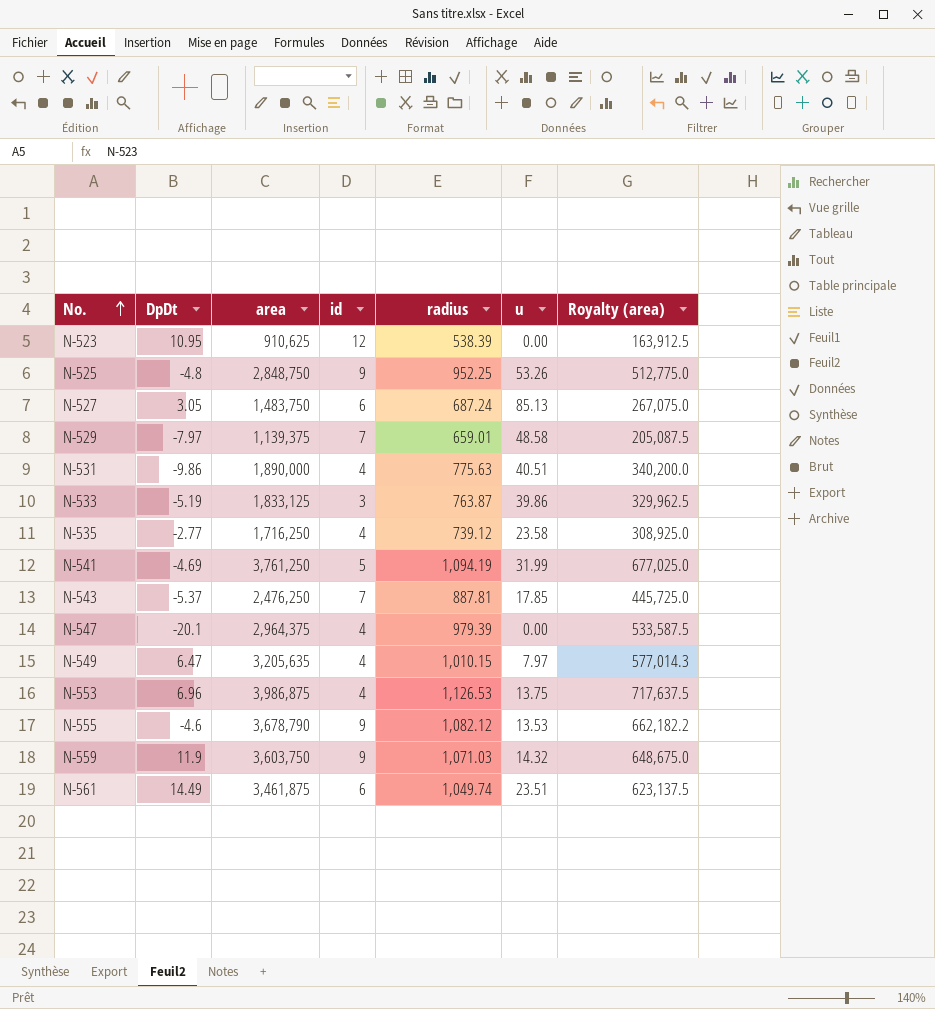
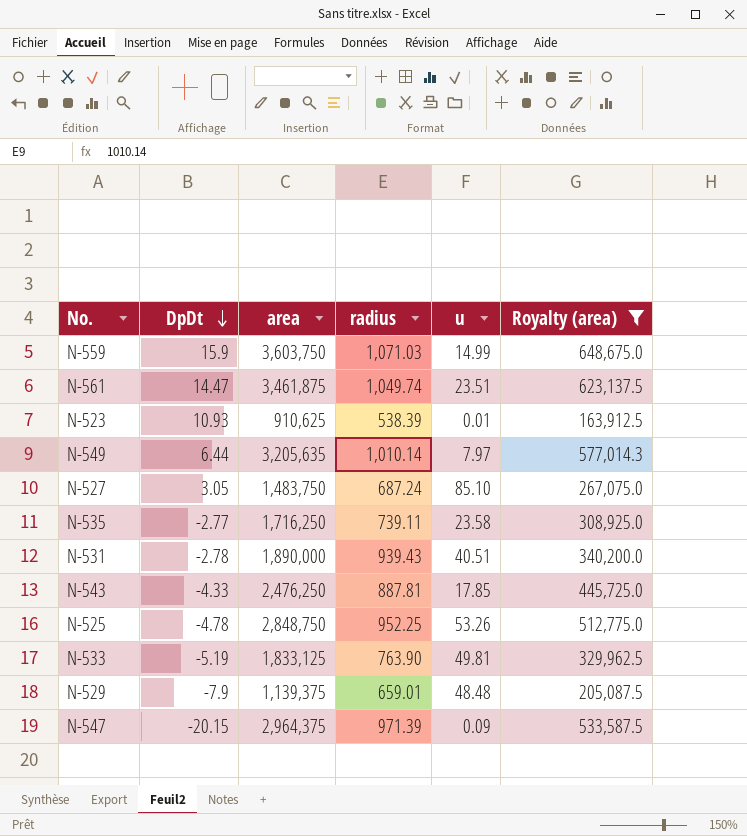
filter: none -> Royalty (area) <= 648,675.0
row order: No. ascending -> DpDt descending
column id | position: 4 -> none
N-559 | DpDt: 11.9 -> 15.9
N-559 | u: 14.32 -> 14.99
N-561 | DpDt: 14.49 -> 14.47
N-523 | DpDt: 10.95 -> 10.93
N-523 | u: 0.00 -> 0.01
N-549 | DpDt: 6.47 -> 6.44
N-549 | radius: 1,010.15 -> 1,010.14
N-527 | u: 85.13 -> 85.10
N-535 | radius: 739.12 -> 739.11
N-531 | DpDt: -9.86 -> -2.78
N-531 | radius: 775.63 -> 939.43
N-543 | DpDt: -5.37 -> -4.33
N-525 | DpDt: -4.8 -> -4.78
N-533 | radius: 763.87 -> 763.90
N-533 | u: 39.86 -> 49.81
N-529 | DpDt: -7.97 -> -7.9
N-529 | u: 48.58 -> 48.48
N-547 | DpDt: -20.1 -> -20.15
N-547 | radius: 979.39 -> 971.39
N-547 | u: 0.00 -> 0.09

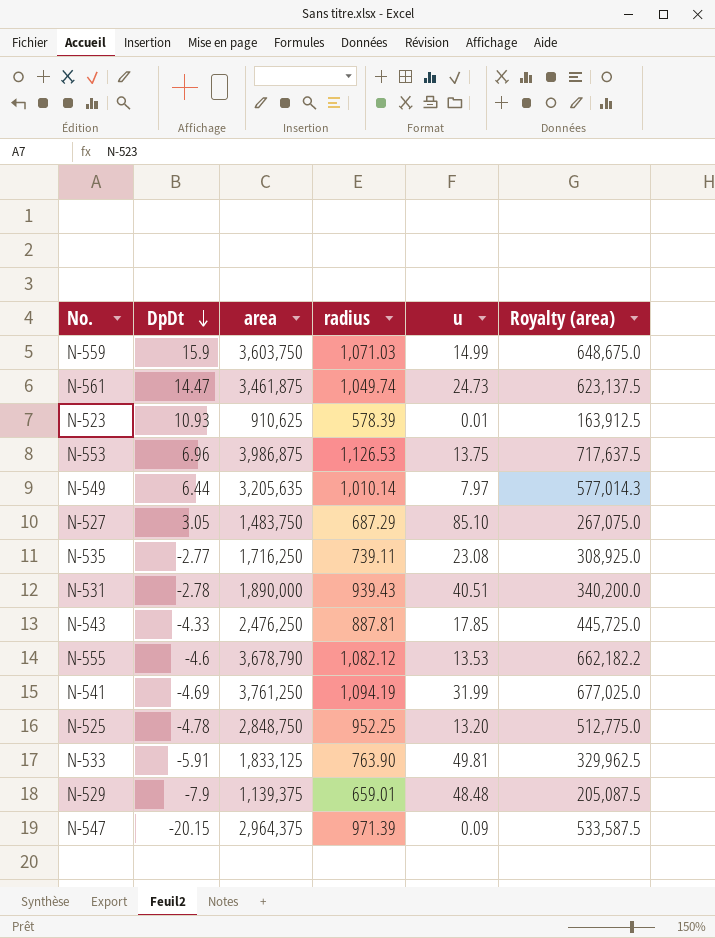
filter: Royalty (area) <= 648,675.0 -> none
N-561 | u: 23.51 -> 24.73
N-523 | radius: 538.39 -> 578.39
N-527 | radius: 687.24 -> 687.29
N-535 | u: 23.58 -> 23.08
N-525 | u: 53.26 -> 13.20
N-533 | DpDt: -5.19 -> -5.91

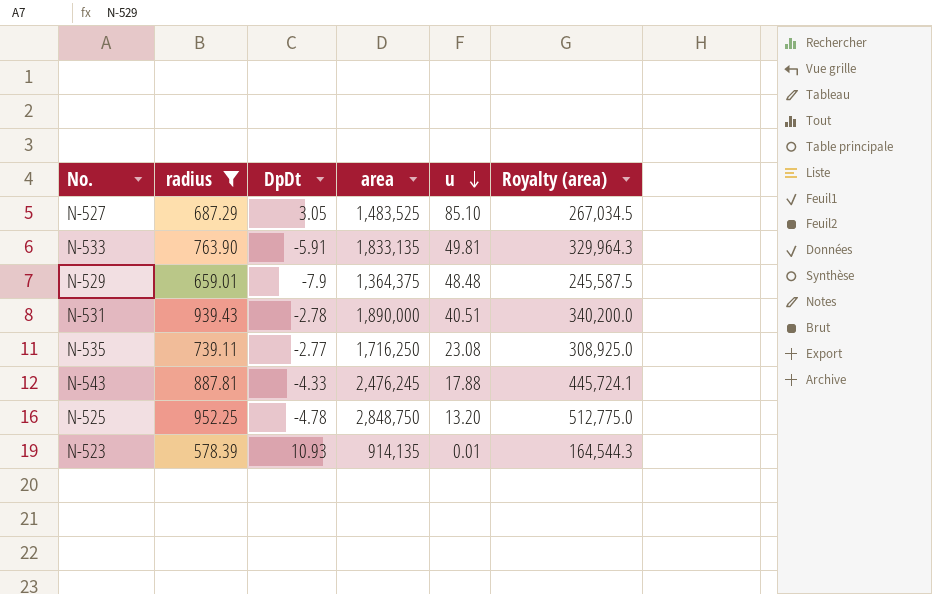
filter: none -> radius <= 952.25
row order: DpDt descending -> u descending
column radius | position: 4 -> 2
N-527 | area: 1,483,750 -> 1,483,525
N-527 | Royalty (area): 267,075.0 -> 267,034.5
N-533 | area: 1,833,125 -> 1,833,135
N-533 | Royalty (area): 329,962.5 -> 329,964.3
N-529 | area: 1,139,375 -> 1,364,375
N-529 | Royalty (area): 205,087.5 -> 245,587.5
N-543 | area: 2,476,250 -> 2,476,245
N-543 | u: 17.85 -> 17.88
N-543 | Royalty (area): 445,725.0 -> 445,724.1
N-523 | area: 910,625 -> 914,135
N-523 | Royalty (area): 163,912.5 -> 164,544.3

